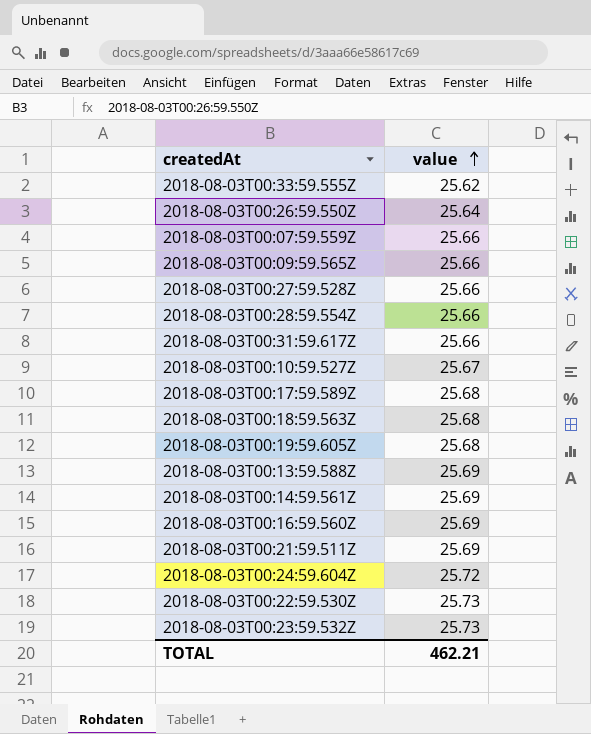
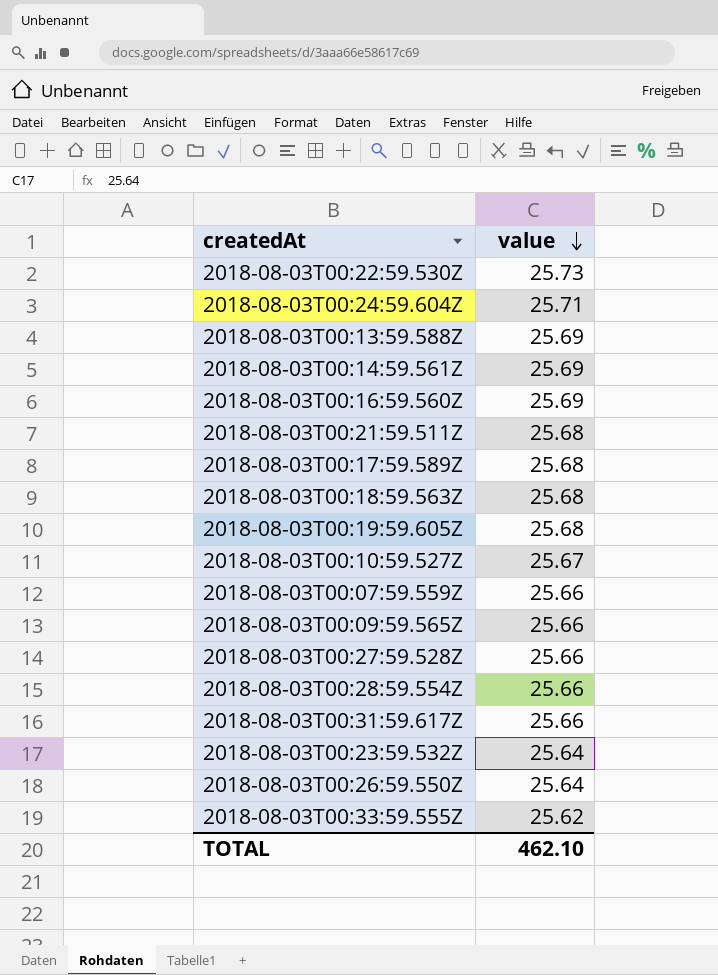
row order: value ascending -> value descending
2018-08-03T00:24:59.604Z | value: 25.72 -> 25.71
2018-08-03T00:21:59.511Z | value: 25.69 -> 25.68
2018-08-03T00:23:59.532Z | value: 25.73 -> 25.64
TOTAL | value: 462.21 -> 462.10

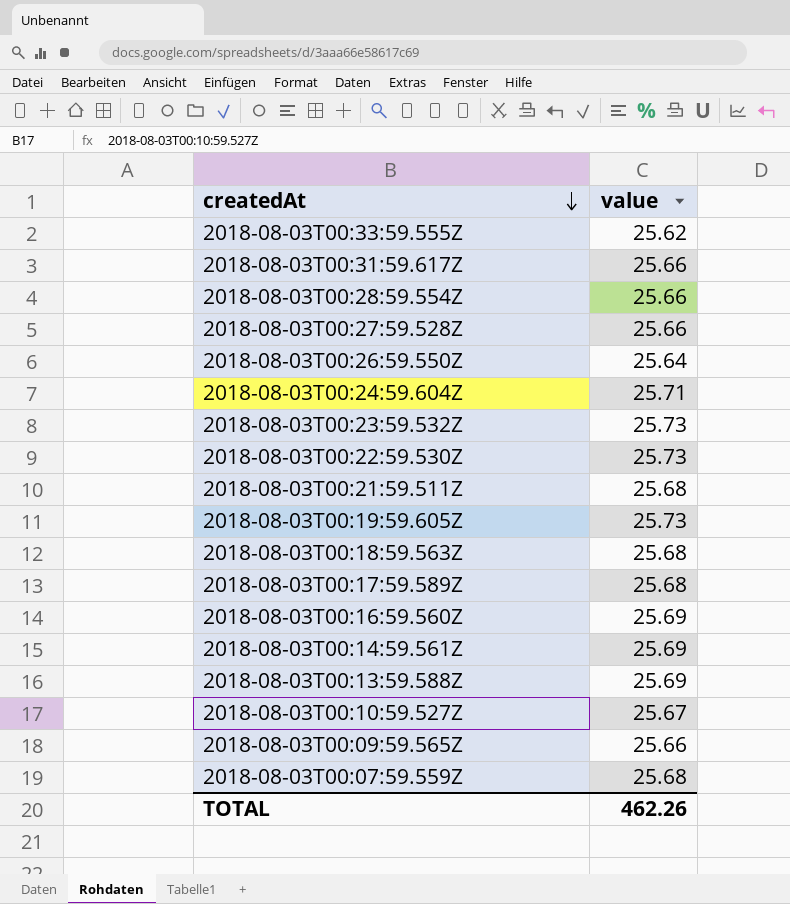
row order: value descending -> createdAt descending
2018-08-03T00:23:59.532Z | value: 25.64 -> 25.73
2018-08-03T00:19:59.605Z | value: 25.68 -> 25.73
2018-08-03T00:07:59.559Z | value: 25.66 -> 25.68
TOTAL | value: 462.10 -> 462.26

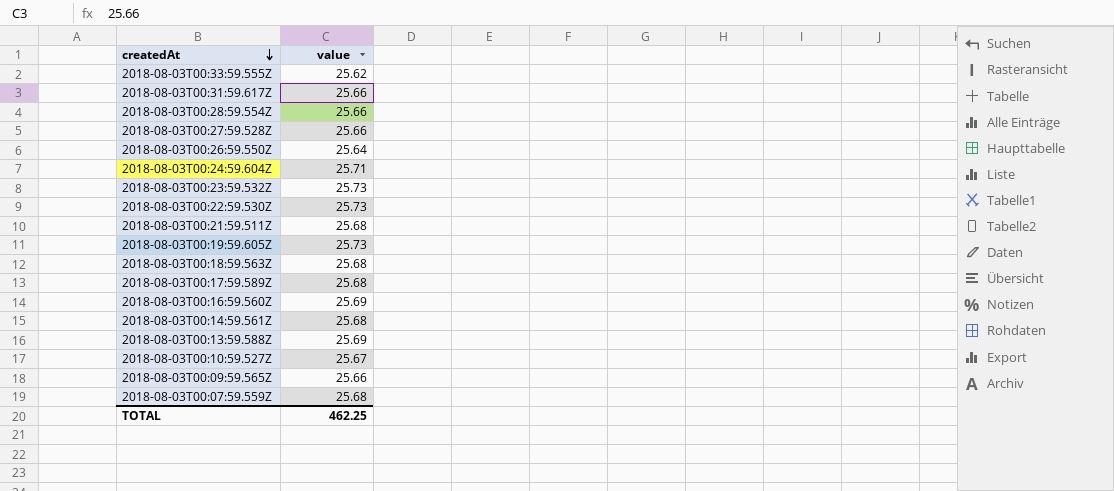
2018-08-03T00:14:59.561Z | value: 25.69 -> 25.68
TOTAL | value: 462.26 -> 462.25

